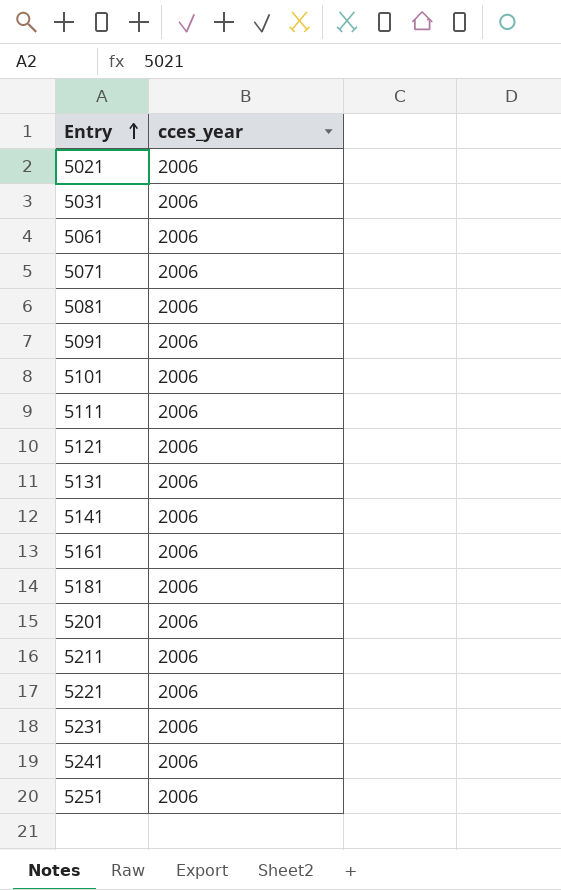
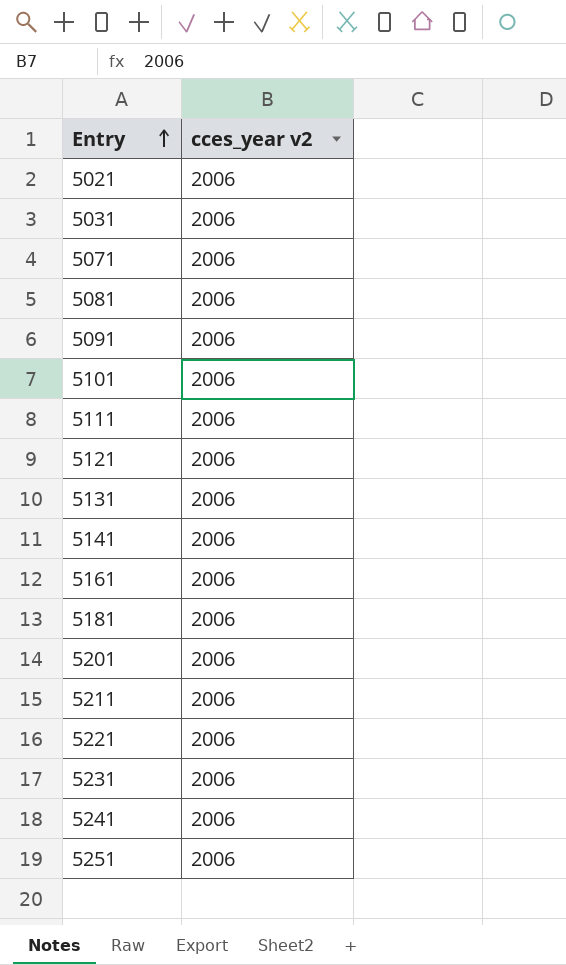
column name: cces_year -> cces_year v2
row 5061: 2006 -> none

